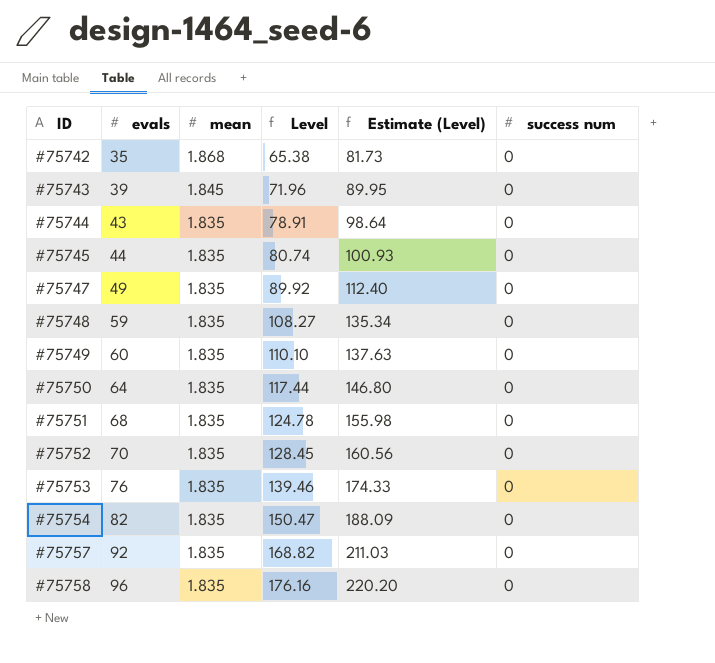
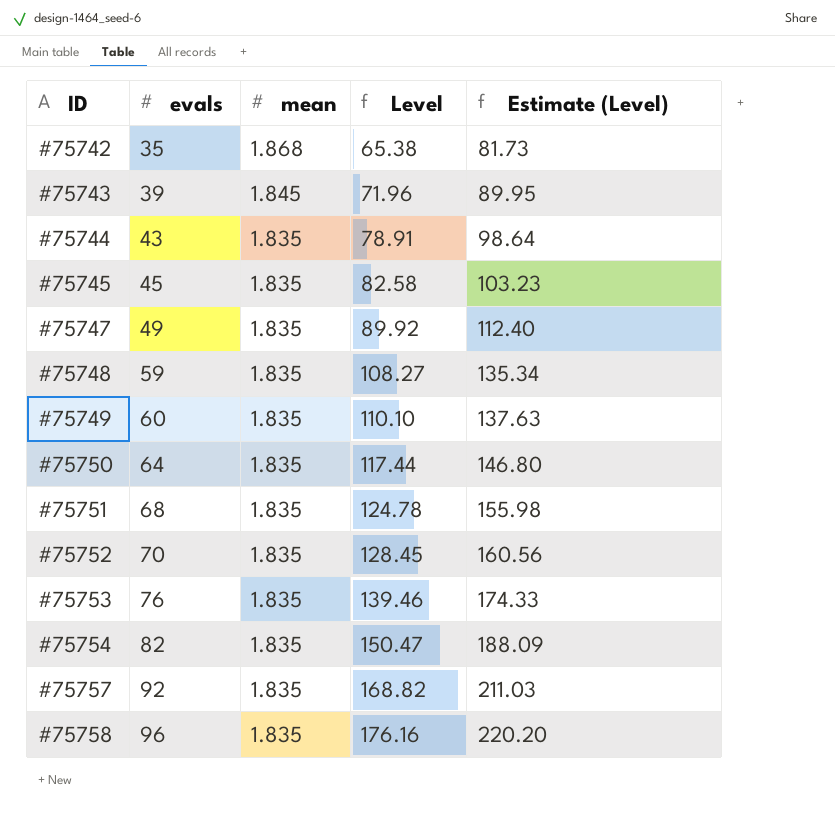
column success num | position: 6 -> none
#75745 | evals: 44 -> 45
#75745 | Level: 80.74 -> 82.58
#75745 | Estimate (Level): 100.93 -> 103.23

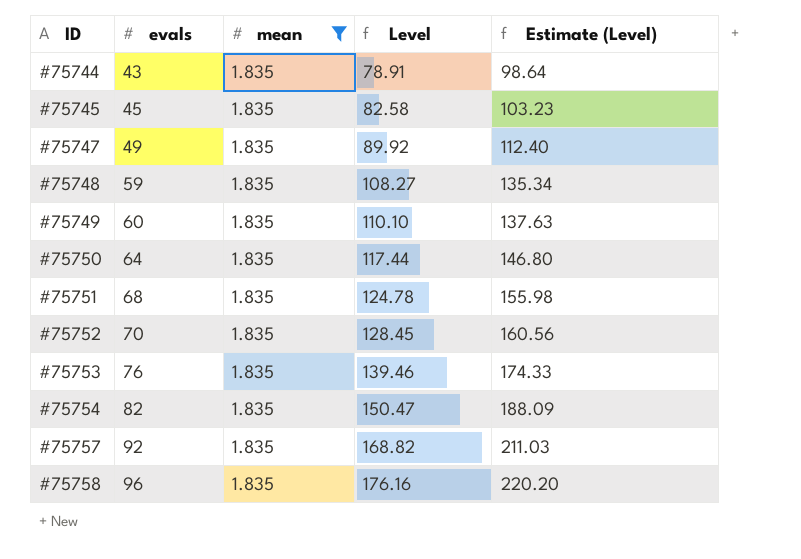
filter: none -> mean = 1.835

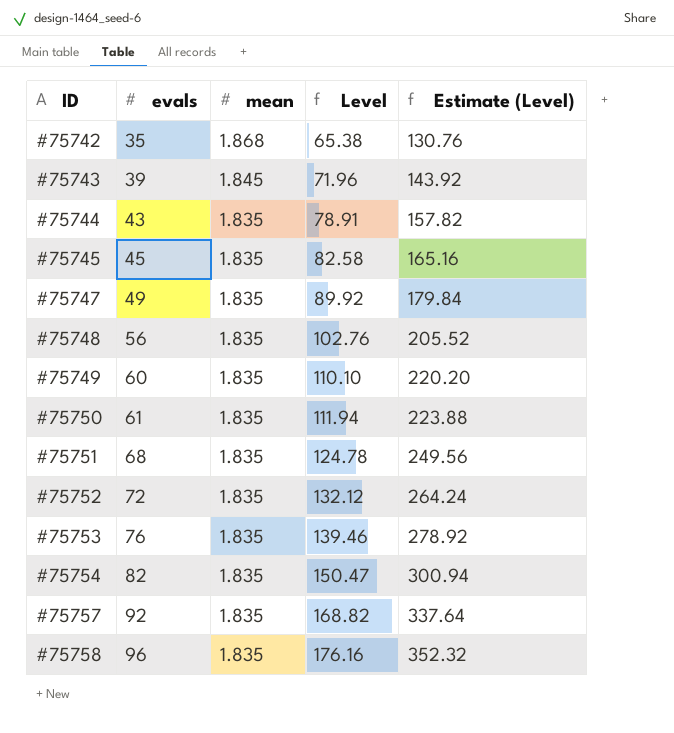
filter: mean = 1.835 -> none
column Estimate (Level) | formula: [Level] * 1.25 -> [Level] * 2
#75748 | evals: 59 -> 56
#75748 | Level: 108.27 -> 102.76
#75750 | evals: 64 -> 61
#75750 | Level: 117.44 -> 111.94
#75752 | evals: 70 -> 72
#75752 | Level: 128.45 -> 132.12

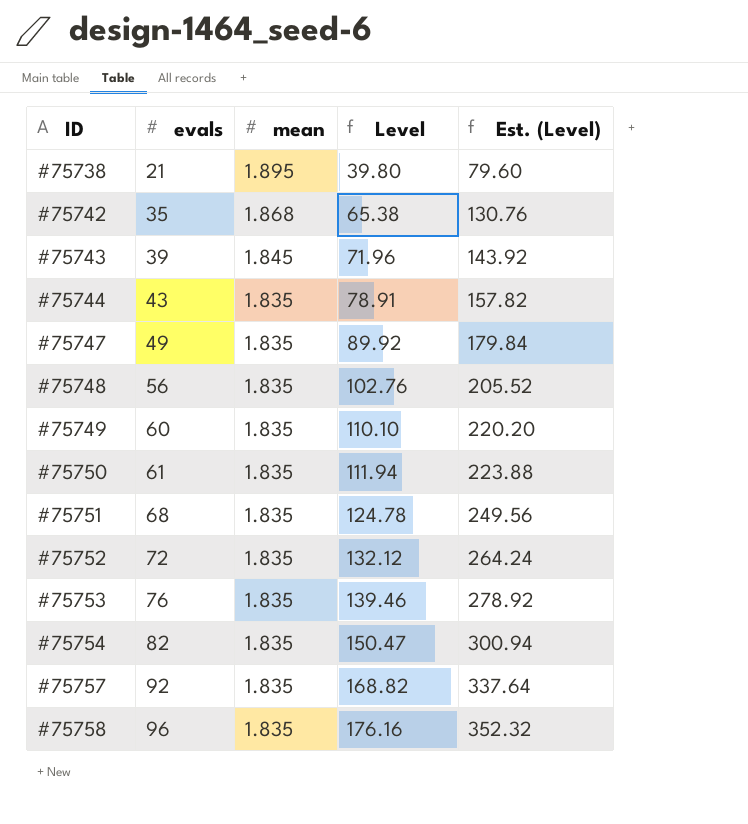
column name: Estimate (Level) -> Est. (Level)
row #75745: 45 | 1.835 | 82.58 | 165.16 -> none
row #75738: none -> 21 | 1.895 | 39.80 | 79.60

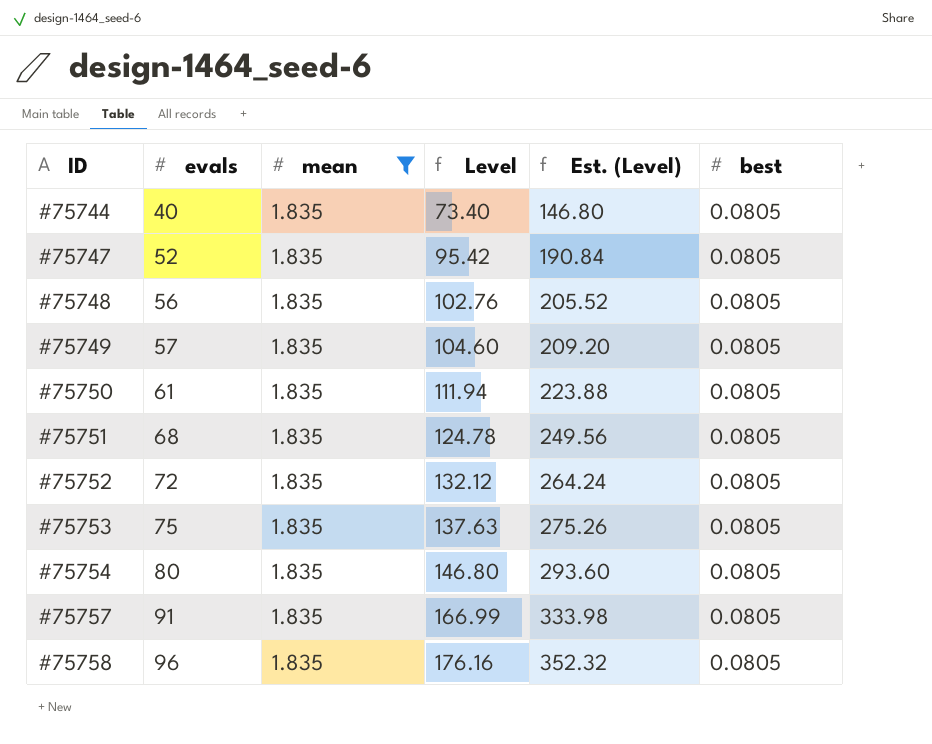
filter: none -> mean = 1.835
column best | position: none -> 6
#75744 | evals: 43 -> 40
#75744 | Level: 78.91 -> 73.40
#75744 | Est. (Level): 157.82 -> 146.80
#75747 | evals: 49 -> 52
#75747 | Level: 89.92 -> 95.42
#75747 | Est. (Level): 179.84 -> 190.84
#75749 | evals: 60 -> 57
#75749 | Level: 110.10 -> 104.60
#75749 | Est. (Level): 220.20 -> 209.20
#75753 | evals: 76 -> 75
#75753 | Level: 139.46 -> 137.63
#75753 | Est. (Level): 278.92 -> 275.26
#75754 | evals: 82 -> 80
#75754 | Level: 150.47 -> 146.80
#75754 | Est. (Level): 300.94 -> 293.60
#75757 | evals: 92 -> 91
#75757 | Level: 168.82 -> 166.99
#75757 | Est. (Level): 337.64 -> 333.98

